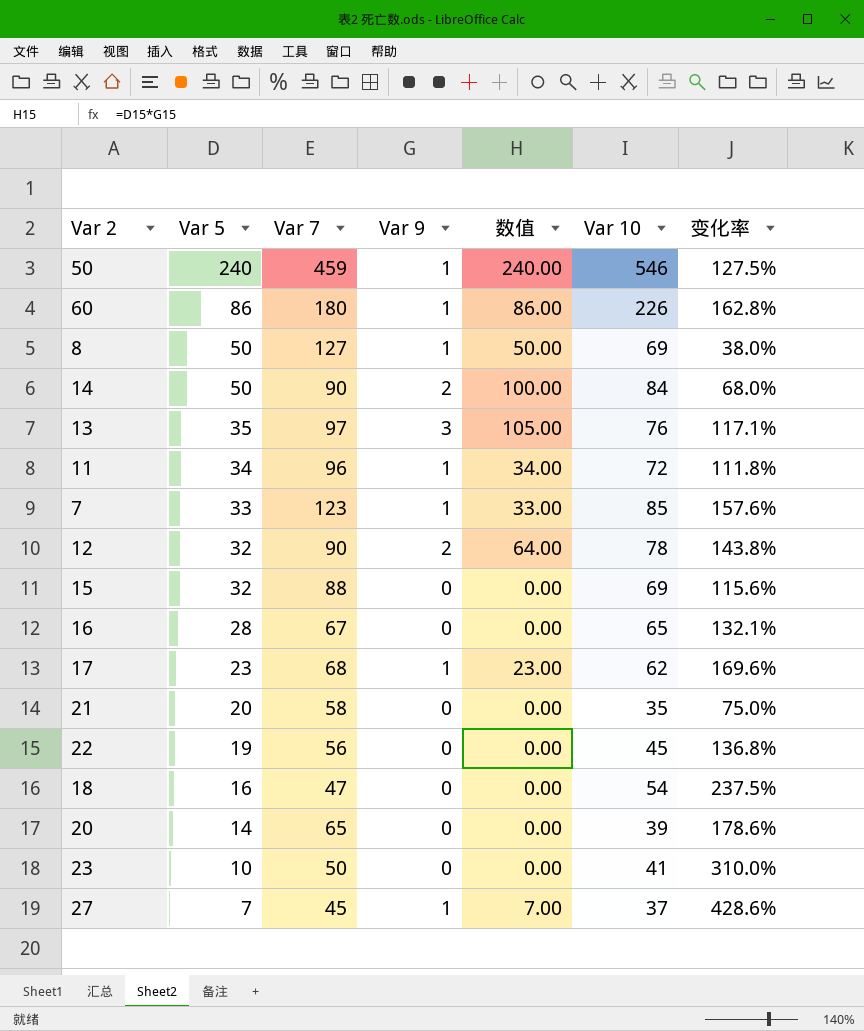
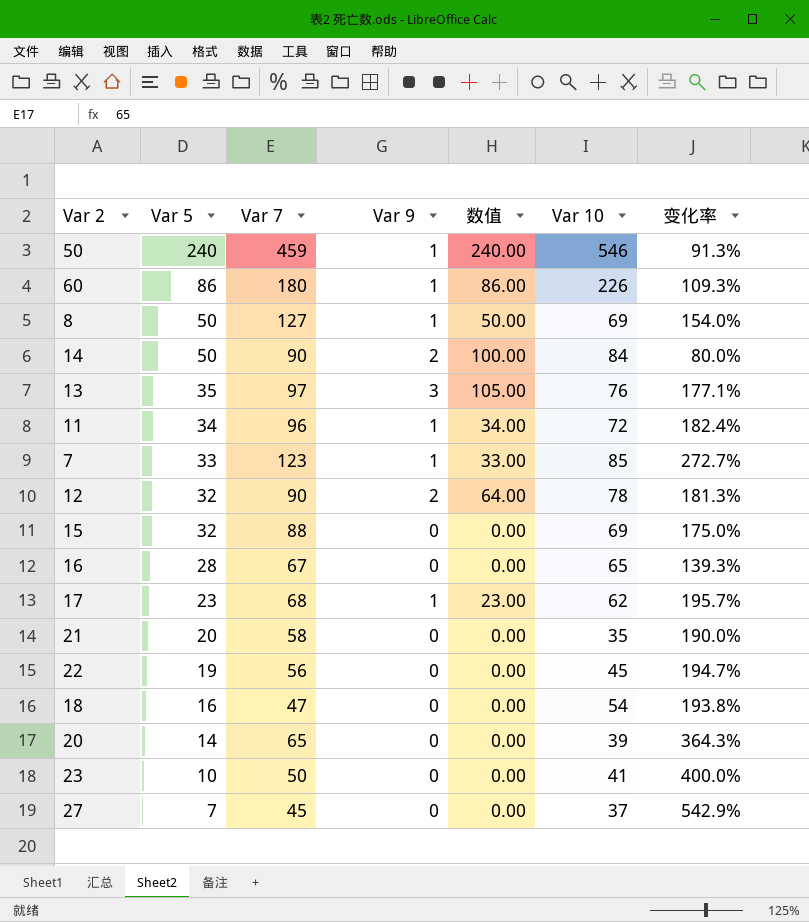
column 变化率 | formula: ([Var 10] - [Var 5]) / [Var 5] -> ([Var 7] - [Var 5]) / [Var 5]
27 | Var 9: 1 -> 0
27 | 数值: 7.00 -> 0.00

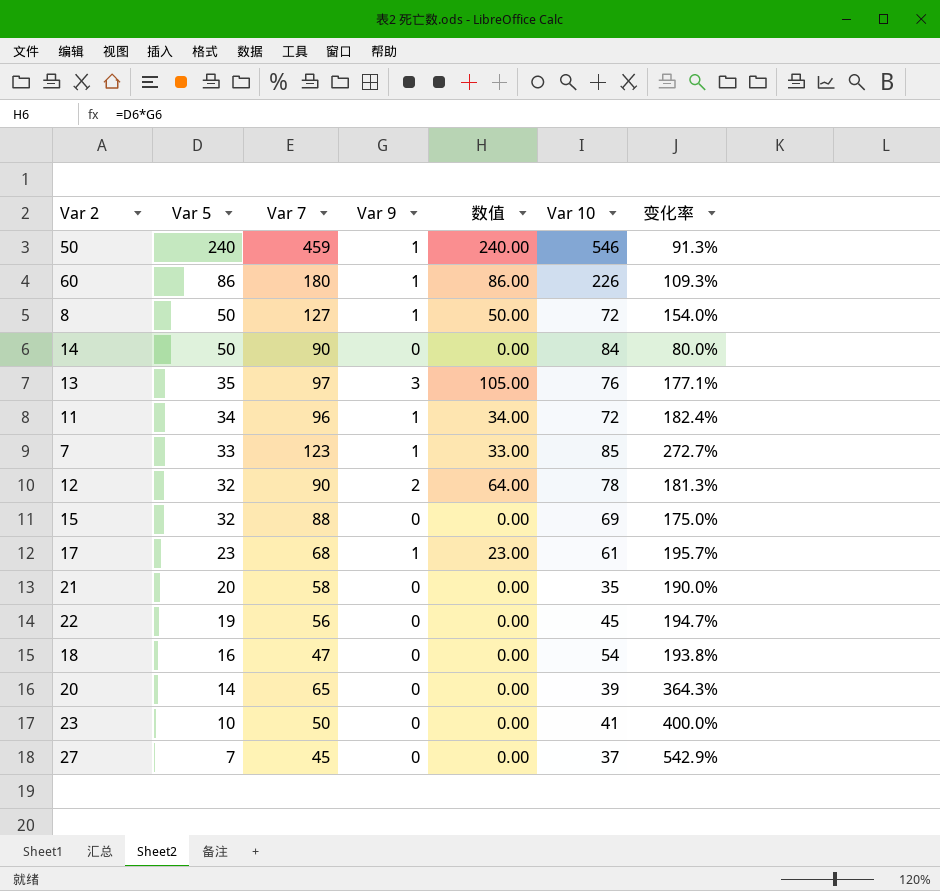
row 16: 28 | 67 | 0 | 0.00 | 65 | 139.3% -> none
8 | Var 10: 69 -> 72
14 | Var 9: 2 -> 0
14 | 数值: 100.00 -> 0.00
17 | Var 10: 62 -> 61

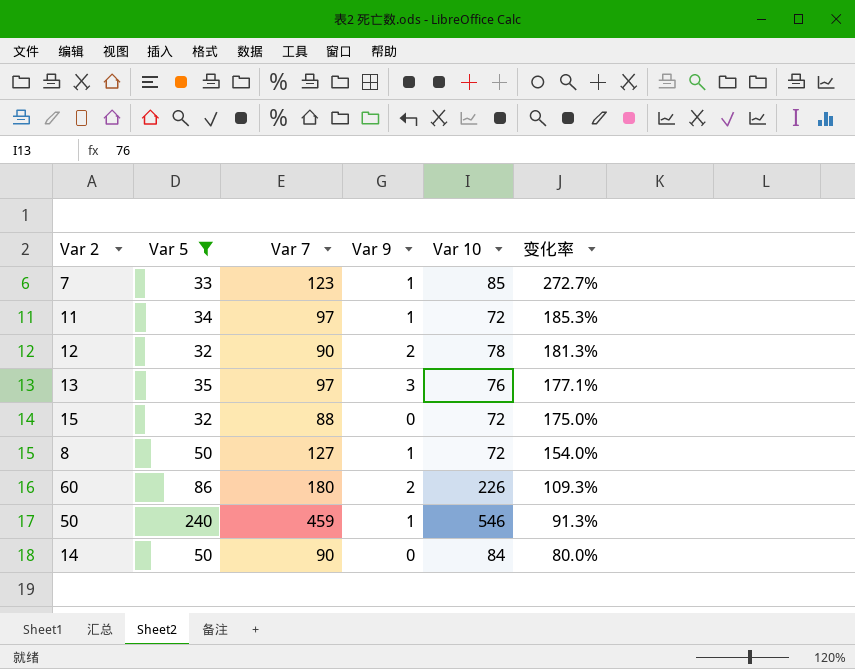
filter: none -> Var 5 >= 32
row order: Var 5 descending -> 变化率 descending
column 数值 | formula: [Var 5] * [Var 9] -> none
11 | Var 7: 96 -> 97
11 | 变化率: 182.4% -> 185.3%
15 | Var 10: 69 -> 72
60 | Var 9: 1 -> 2

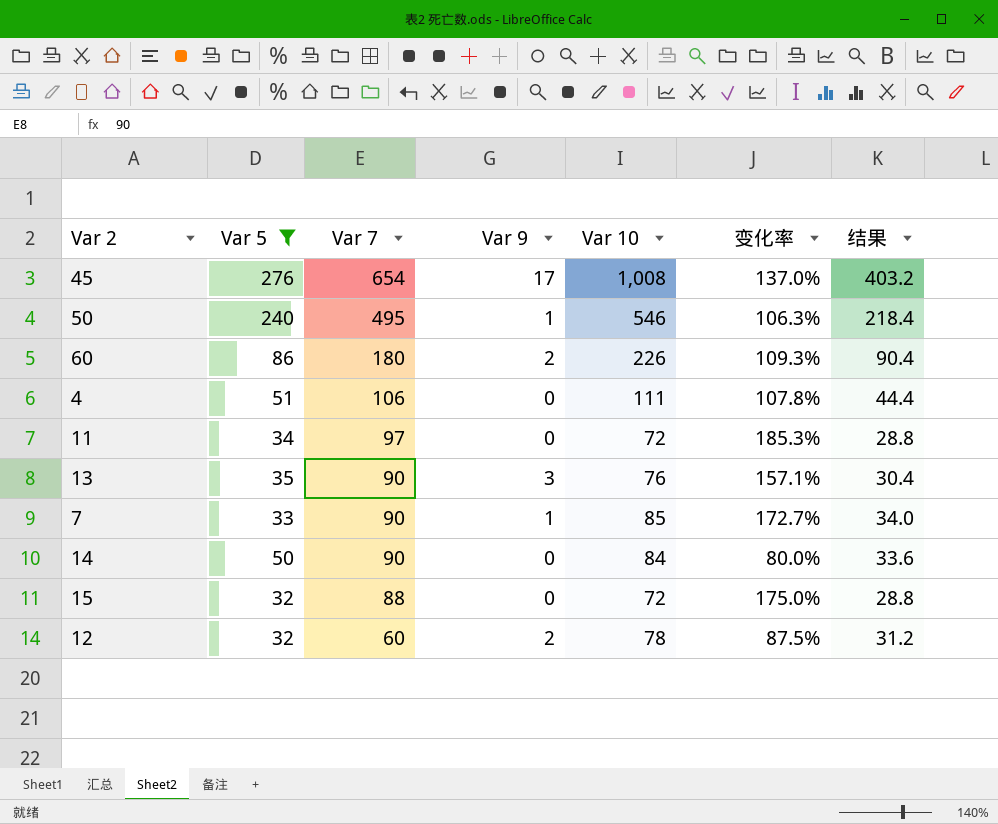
row order: 变化率 descending -> Var 7 descending
column 结果 | formula: none -> [Var 10] * 0.4
row 8: 50 | 127 | 1 | 72 | 154.0% -> none
row 45: none -> 276 | 654 | 17 | 1,008 | 137.0% | 403.2
50 | Var 7: 459 -> 495
50 | 变化率: 91.3% -> 106.3%
row 4: none -> 51 | 106 | 0 | 111 | 107.8% | 44.4
11 | Var 9: 1 -> 0
13 | Var 7: 97 -> 90
13 | 变化率: 177.1% -> 157.1%
7 | Var 7: 123 -> 90
7 | 变化率: 272.7% -> 172.7%
12 | Var 7: 90 -> 60
12 | 变化率: 181.3% -> 87.5%

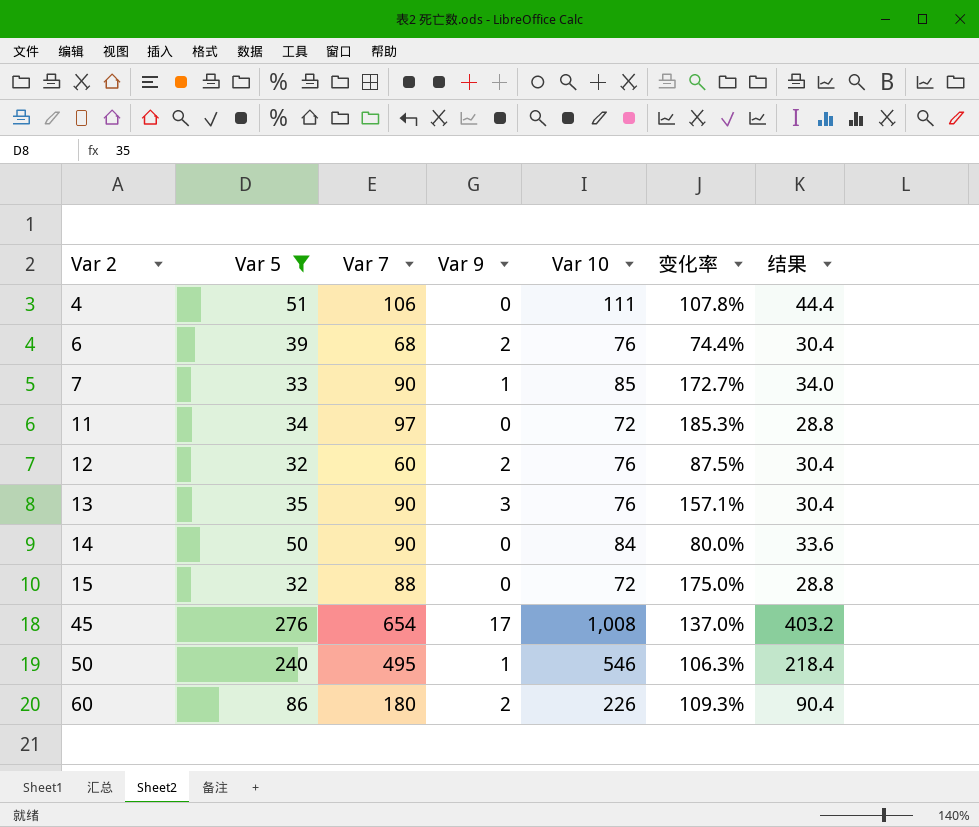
row order: Var 7 descending -> Var 2 ascending
row 6: none -> 39 | 68 | 2 | 76 | 74.4% | 30.4
12 | Var 10: 78 -> 76
12 | 结果: 31.2 -> 30.4

